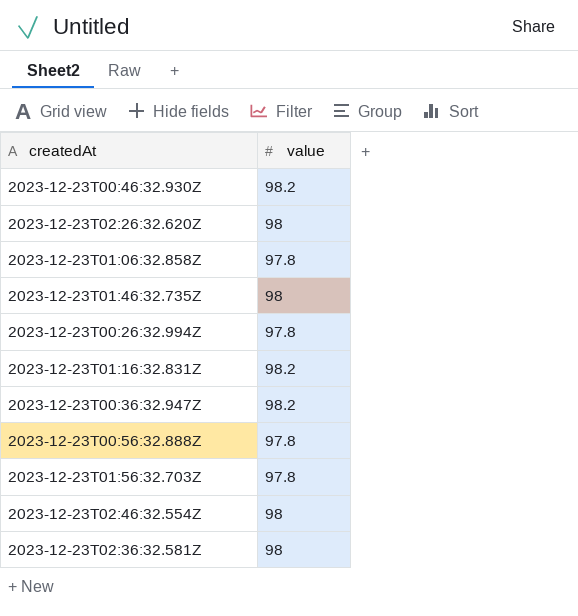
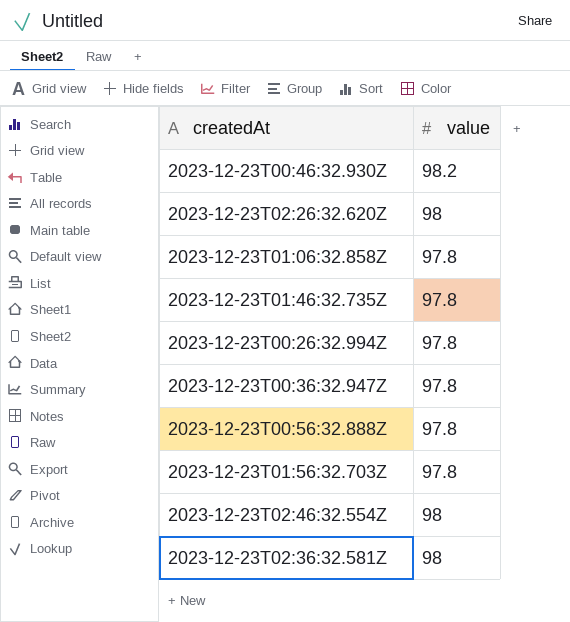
row 2023-12-23T01:16:32.831Z: 98.2 -> none
2023-12-23T01:46:32.735Z | value: 98 -> 97.8
2023-12-23T00:36:32.947Z | value: 98.2 -> 97.8

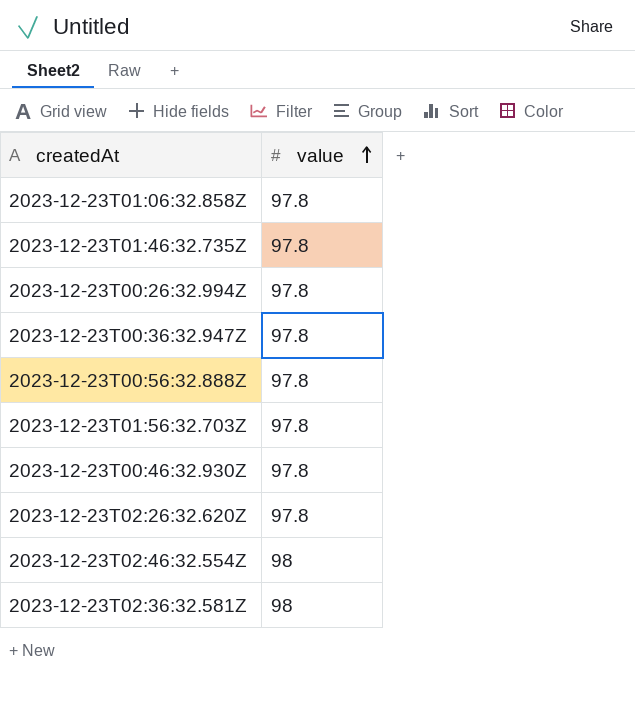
row order: none -> value ascending
2023-12-23T00:46:32.930Z | value: 98.2 -> 97.8
2023-12-23T02:26:32.620Z | value: 98 -> 97.8

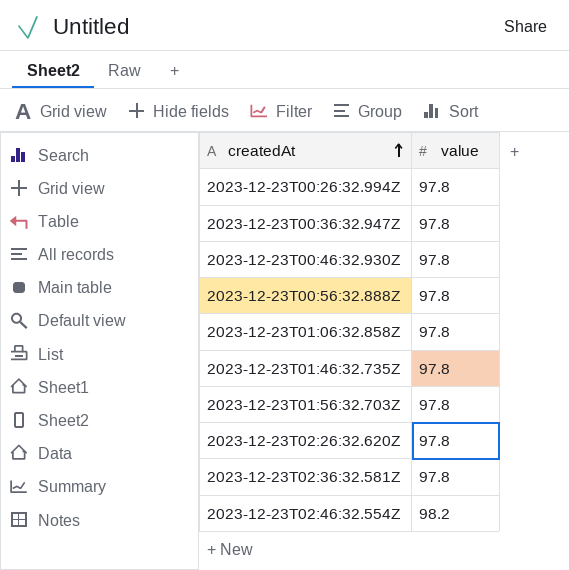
row order: value ascending -> createdAt ascending
2023-12-23T02:36:32.581Z | value: 98 -> 97.8
2023-12-23T02:46:32.554Z | value: 98 -> 98.2

